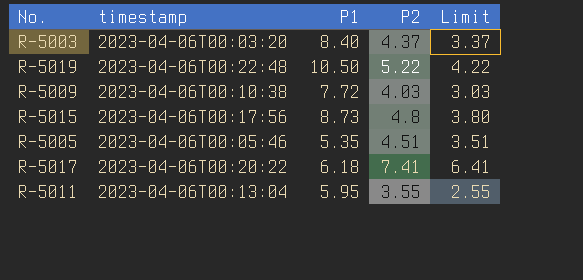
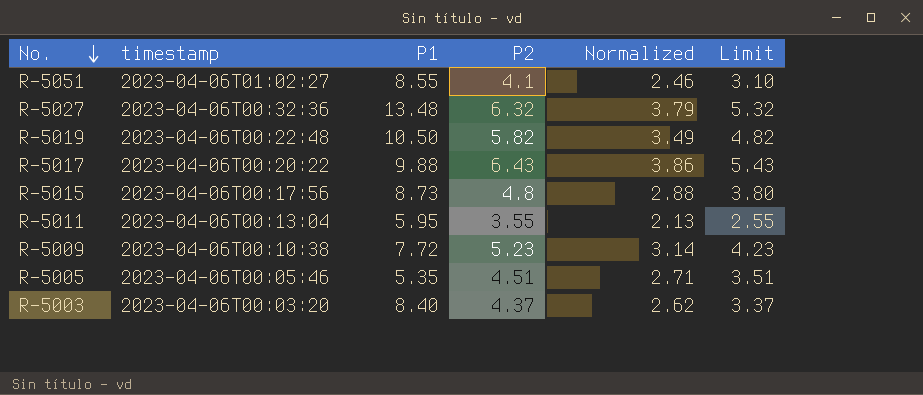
row order: none -> No. descending
column Normalized | formula: none -> [P2] * 0.6
row R-5051: none -> 2023-04-06T01:02:27 | 8.55 | 4.1 | 2.46 | 3.10
row R-5027: none -> 2023-04-06T00:32:36 | 13.48 | 6.32 | 3.79 | 5.32
R-5019 | P2: 5.22 -> 5.82
R-5019 | Limit: 4.22 -> 4.82
R-5017 | P1: 6.18 -> 9.88
R-5017 | P2: 7.41 -> 6.43
R-5017 | Limit: 6.41 -> 5.43
R-5009 | P2: 4.03 -> 5.23
R-5009 | Limit: 3.03 -> 4.23

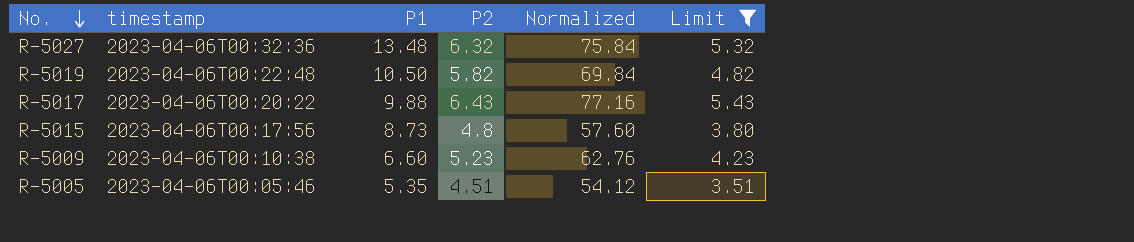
filter: none -> Limit >= 3.51
column Normalized | formula: [P2] * 0.6 -> [P2] * 12
R-5009 | P1: 7.72 -> 6.60

